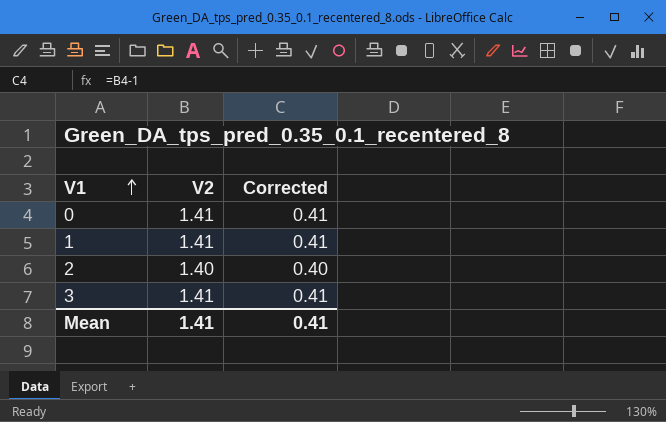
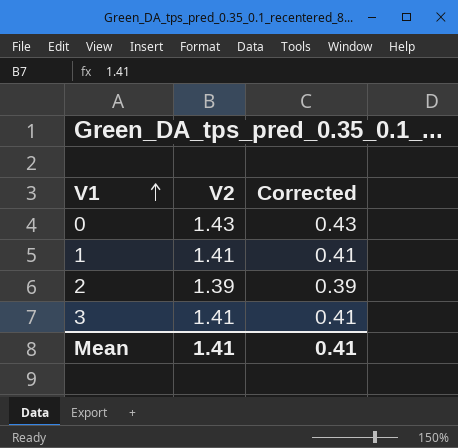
0 | V2: 1.41 -> 1.43
0 | Corrected: 0.41 -> 0.43
2 | V2: 1.40 -> 1.39
2 | Corrected: 0.40 -> 0.39

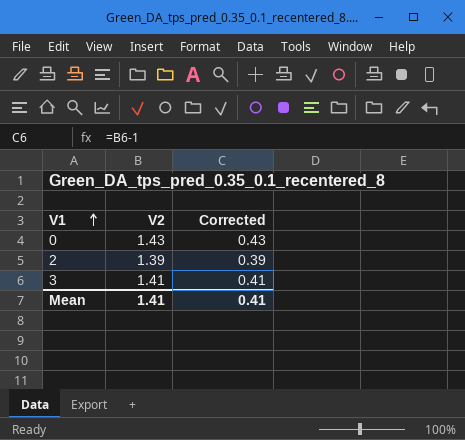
row 1: 1.41 | 0.41 -> none

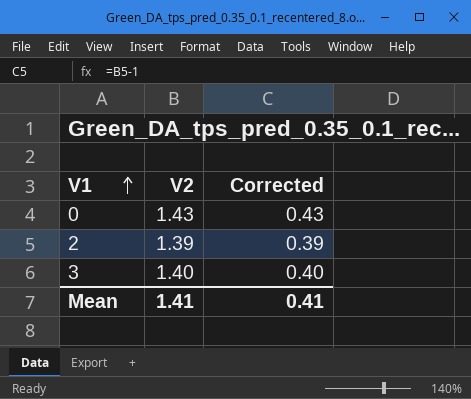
3 | V2: 1.41 -> 1.40
3 | Corrected: 0.41 -> 0.40

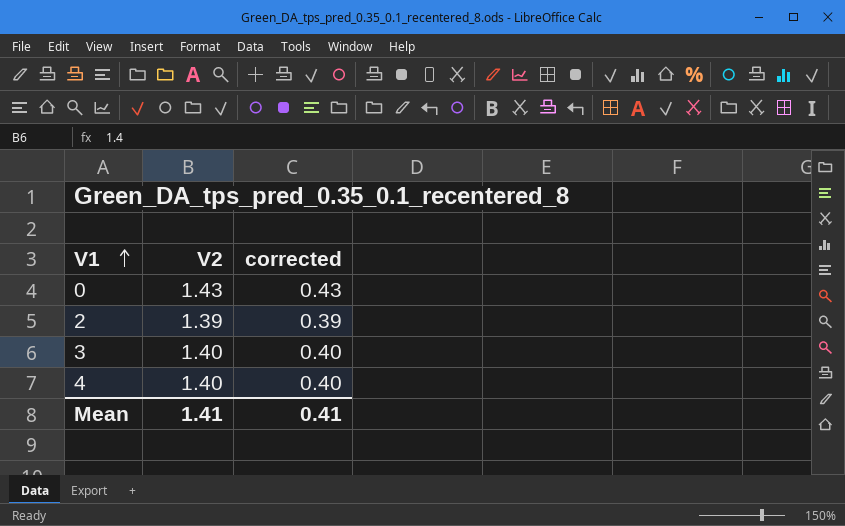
column name: Corrected -> corrected
row 4: none -> 1.40 | 0.40

